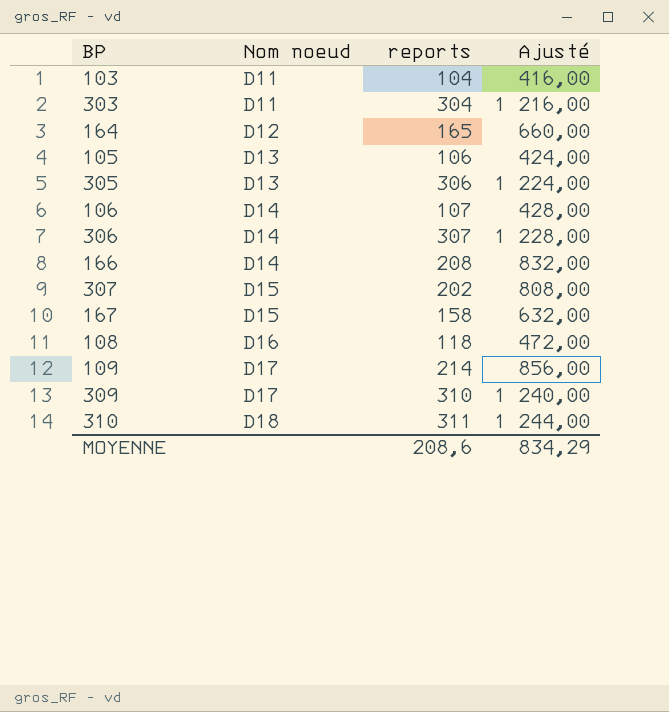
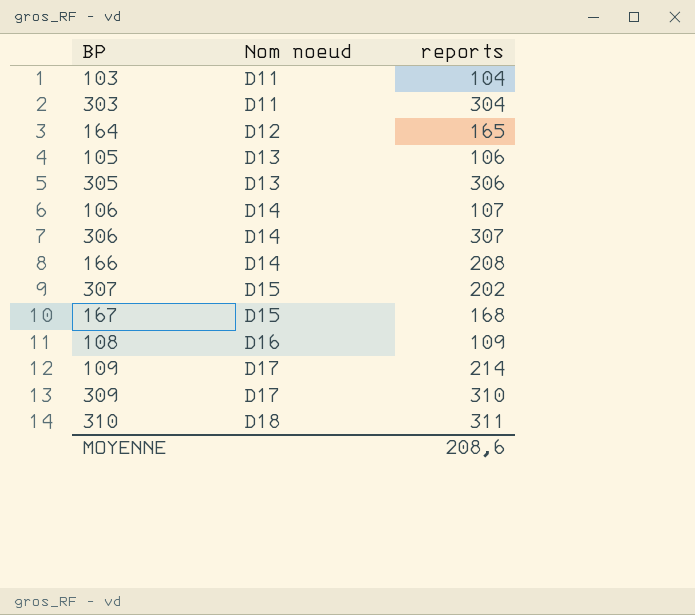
column Ajusté | formula: [reports] * 4 -> none
167 | reports: 158 -> 168
108 | reports: 118 -> 109

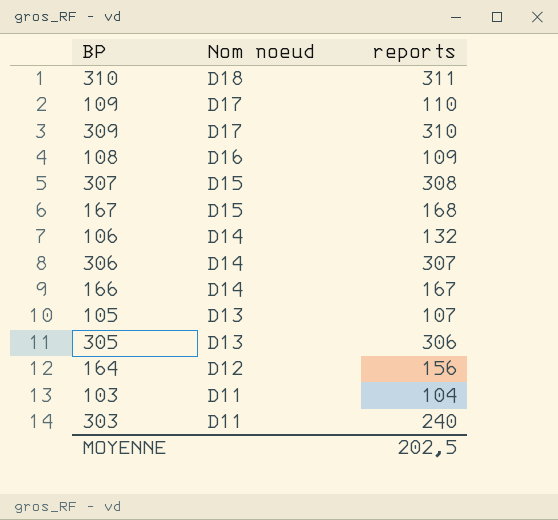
row order: Nom noeud ascending -> Nom noeud descending
109 | reports: 214 -> 110
307 | reports: 202 -> 308
106 | reports: 107 -> 132
166 | reports: 208 -> 167
105 | reports: 106 -> 107
164 | reports: 165 -> 156
303 | reports: 304 -> 240
MOYENNE | reports: 208,6 -> 202,5

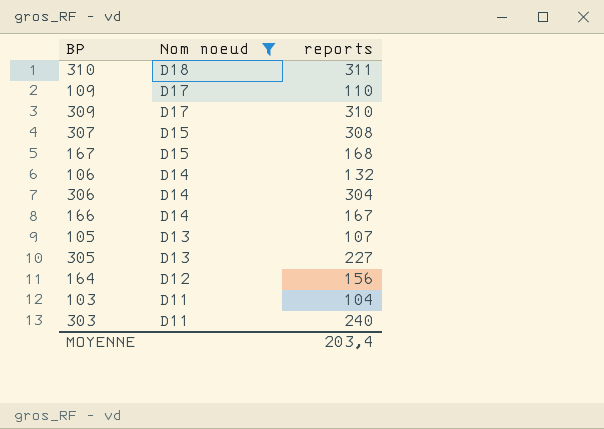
filter: none -> Nom noeud != D16
306 | reports: 307 -> 304
305 | reports: 306 -> 227
MOYENNE | reports: 202,5 -> 203,4

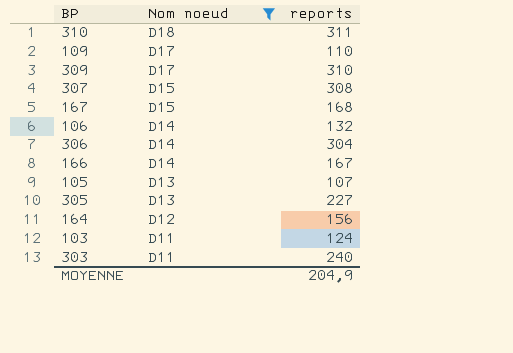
103 | reports: 104 -> 124
MOYENNE | reports: 203,4 -> 204,9

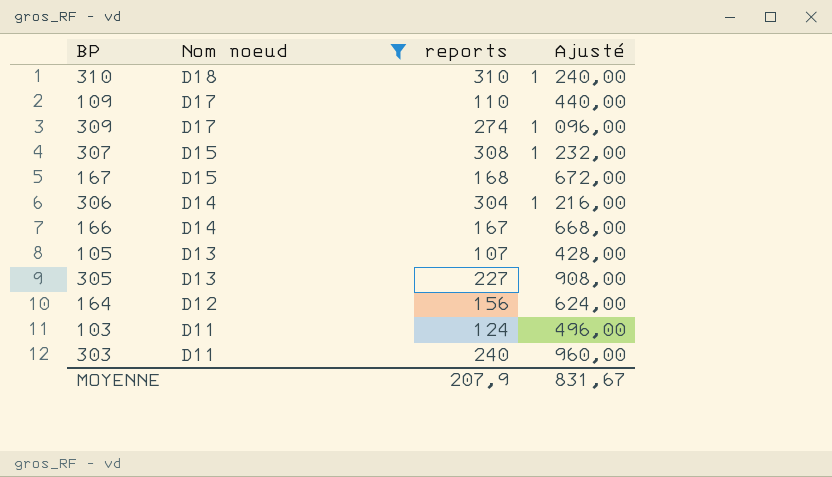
column Ajusté | formula: none -> [reports] * 4
row 106: D14 | 132 -> none
310 | reports: 311 -> 310
309 | reports: 310 -> 274
MOYENNE | reports: 204,9 -> 207,9

